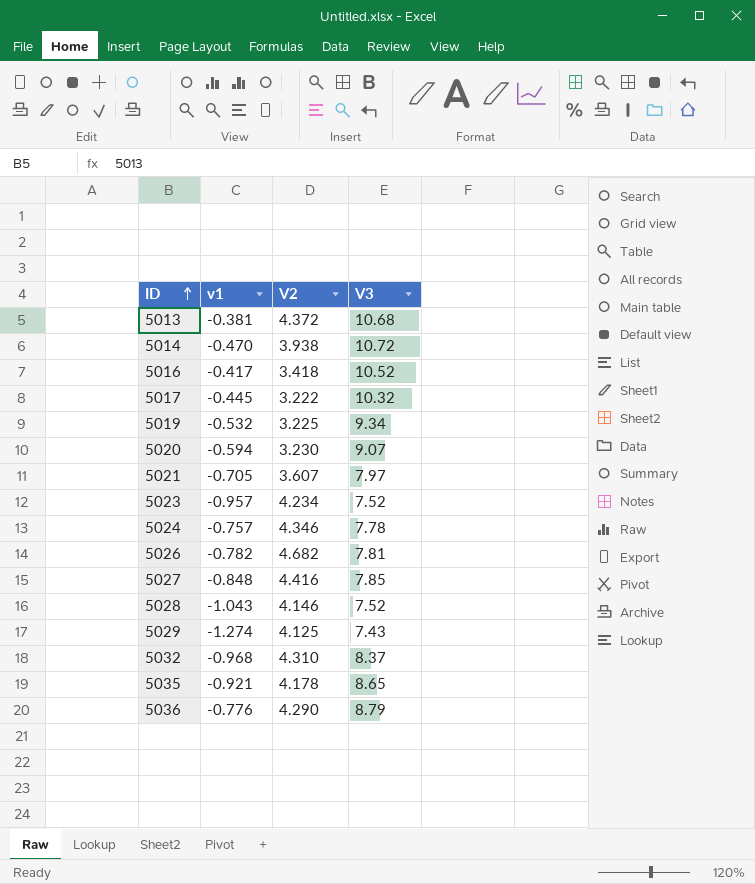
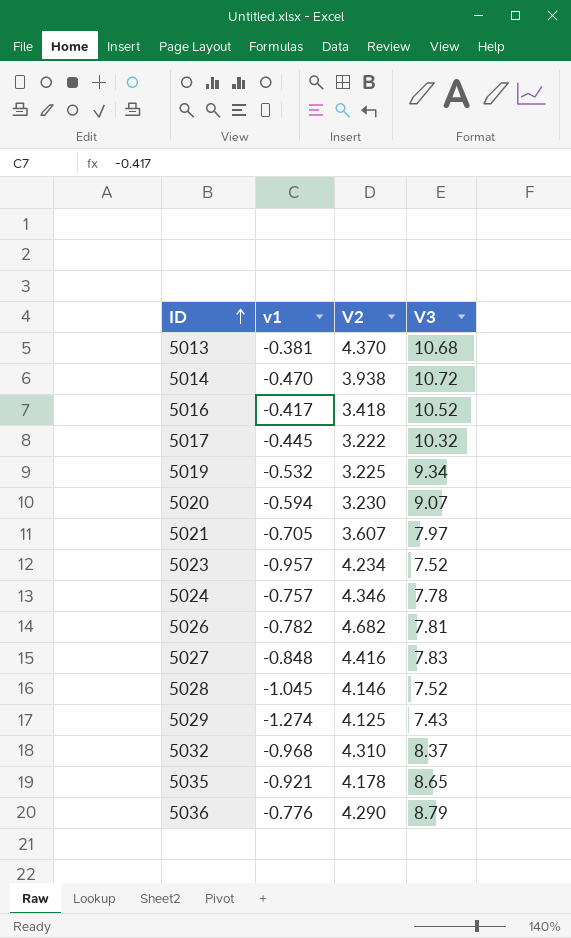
5013 | V2: 4.372 -> 4.370
5027 | V3: 7.85 -> 7.83
5028 | v1: -1.043 -> -1.045

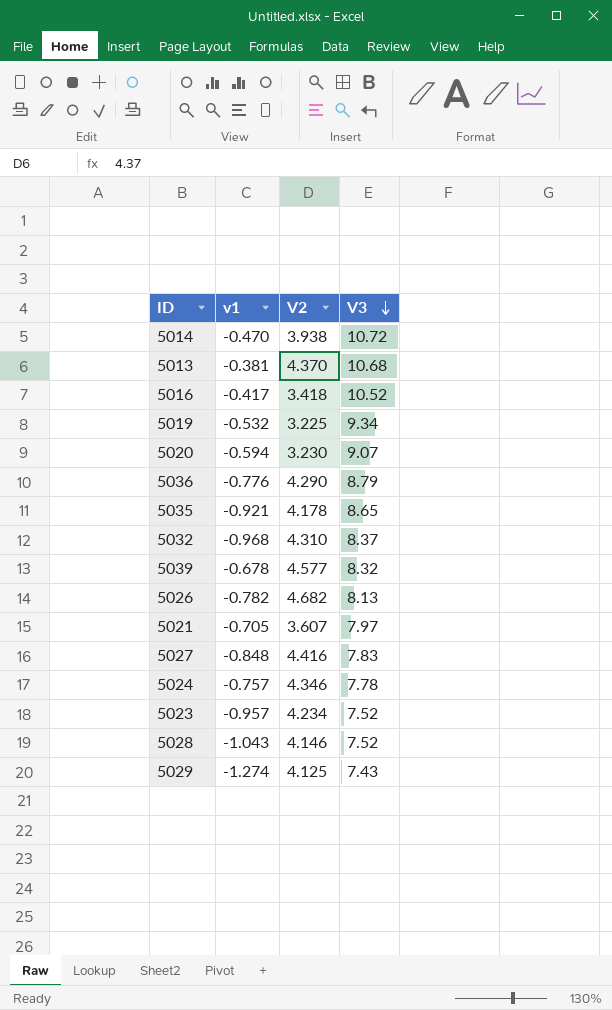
row order: ID ascending -> V3 descending
row 5017: -0.445 | 3.222 | 10.32 -> none
row 5039: none -> -0.678 | 4.577 | 8.32
5026 | V3: 7.81 -> 8.13
5028 | v1: -1.045 -> -1.043

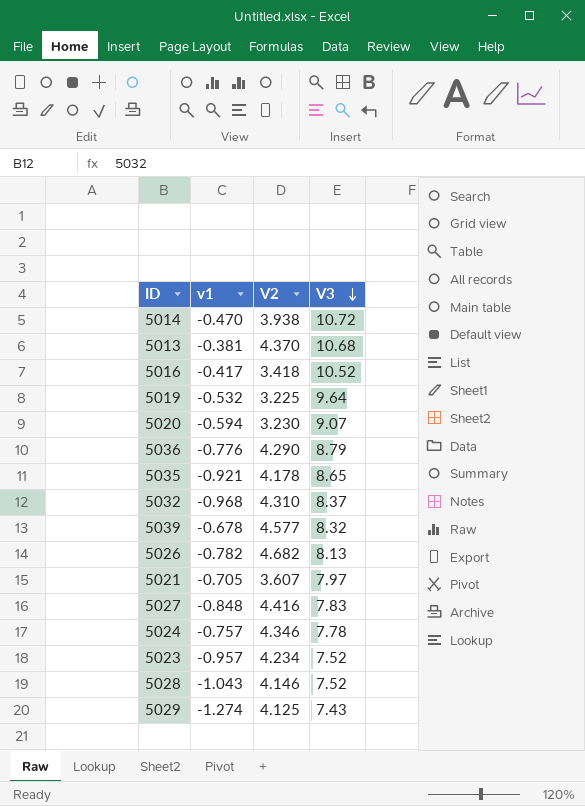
5019 | V3: 9.34 -> 9.64

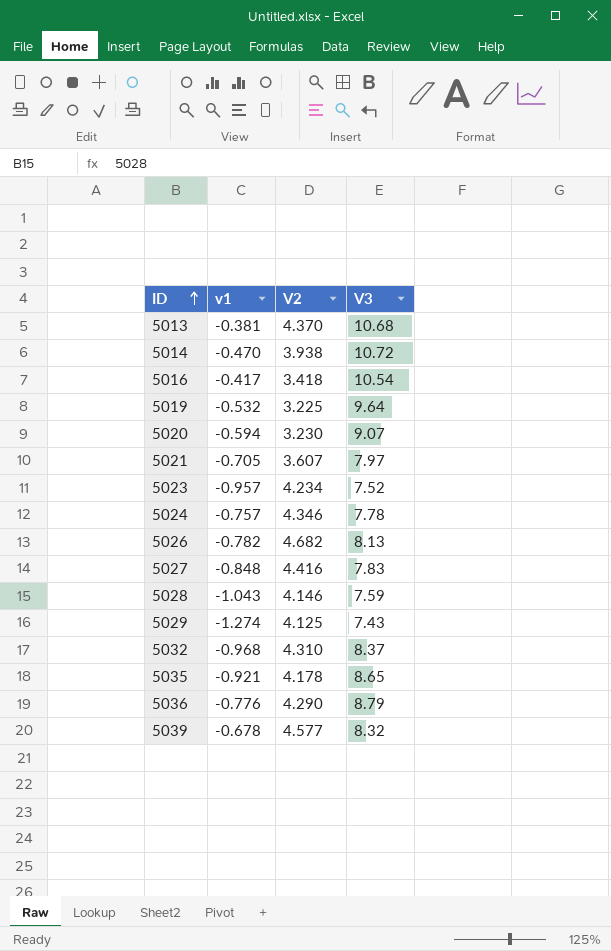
row order: V3 descending -> ID ascending
5016 | V3: 10.52 -> 10.54
5028 | V3: 7.52 -> 7.59

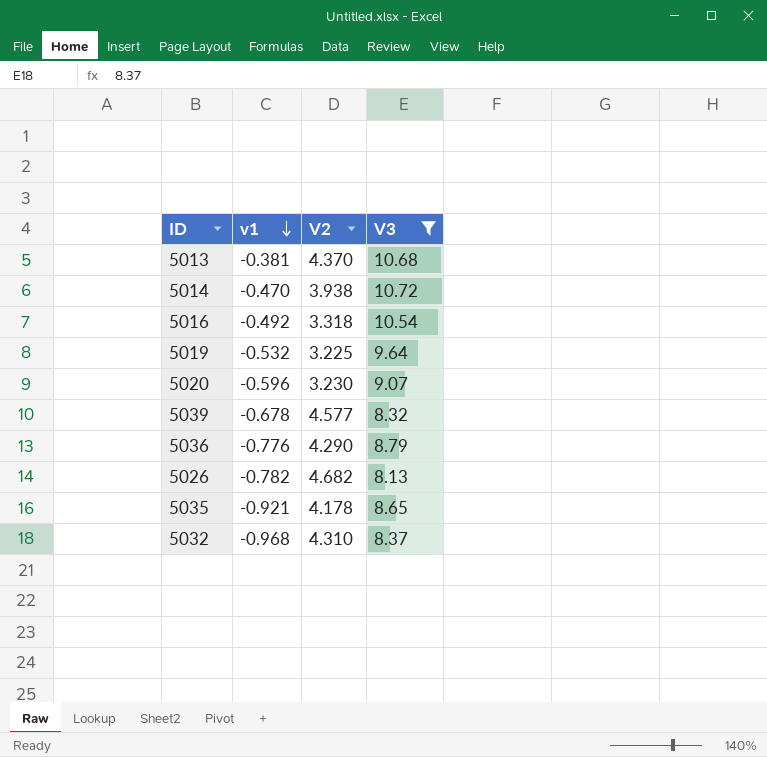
filter: none -> V3 >= 8.13
row order: ID ascending -> v1 descending
5016 | v1: -0.417 -> -0.492
5016 | V2: 3.418 -> 3.318
5020 | v1: -0.594 -> -0.596

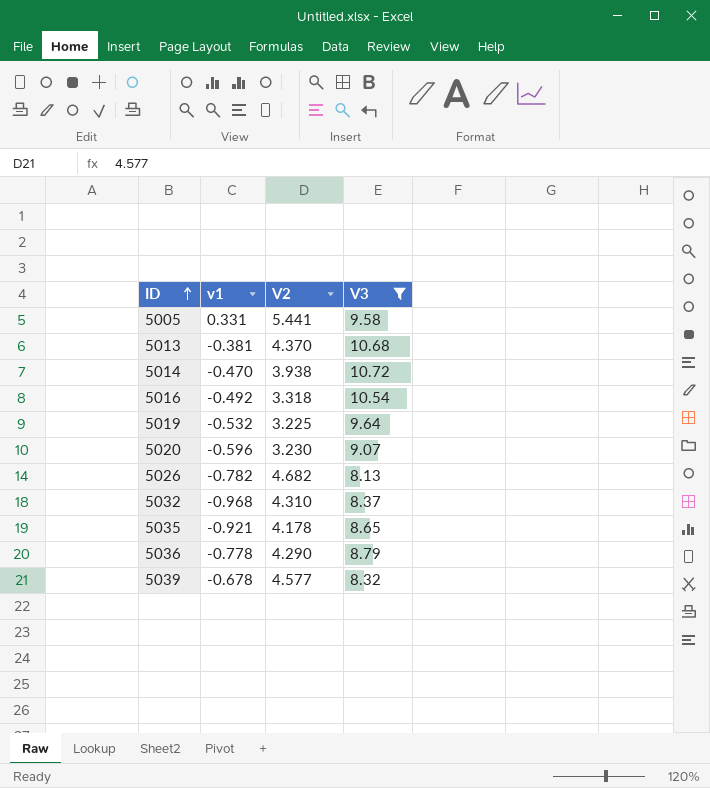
row order: v1 descending -> ID ascending
row 5005: none -> 0.331 | 5.441 | 9.58
5036 | v1: -0.776 -> -0.778

